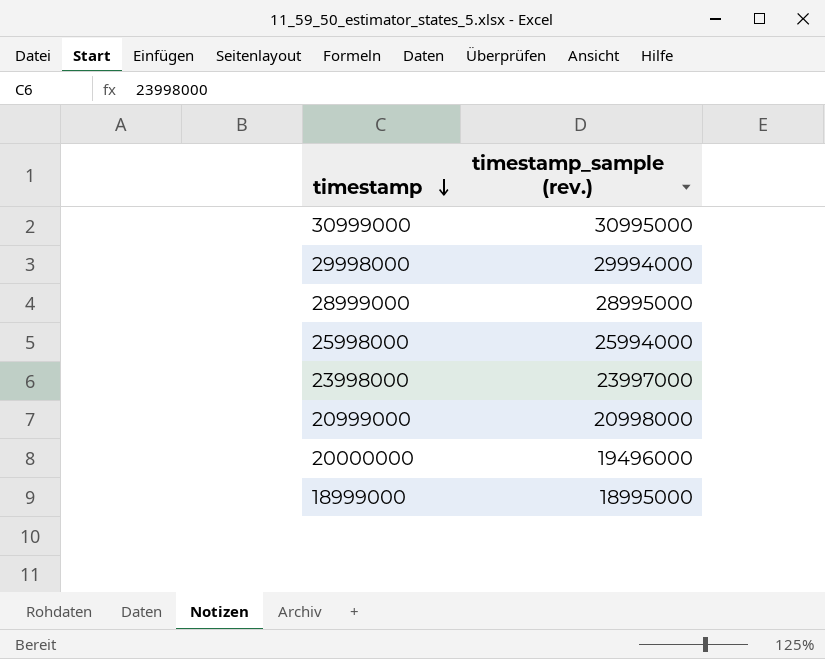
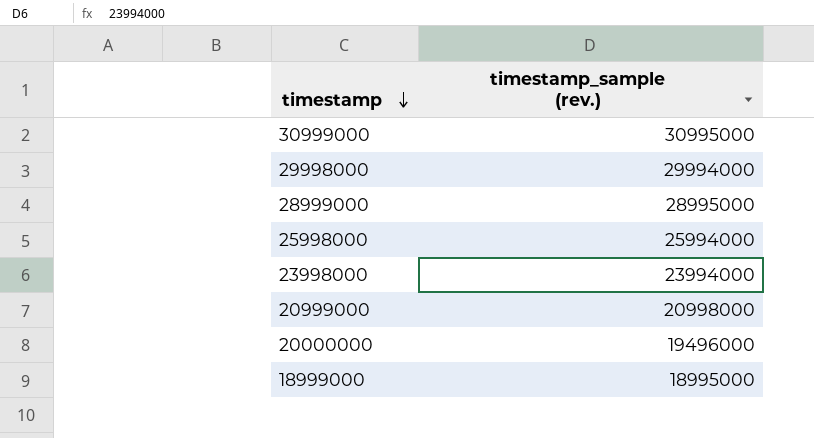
23998000 | timestamp_sample (rev.): 23997000 -> 23994000

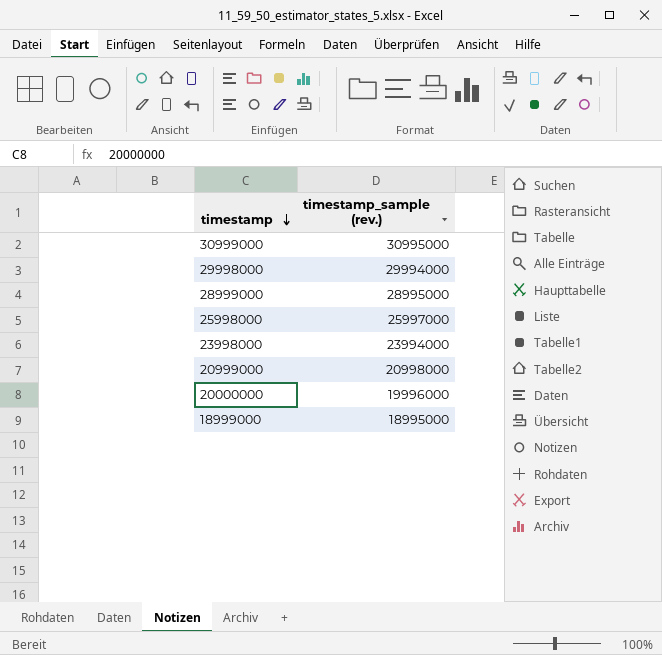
25998000 | timestamp_sample (rev.): 25994000 -> 25997000
20000000 | timestamp_sample (rev.): 19496000 -> 19996000

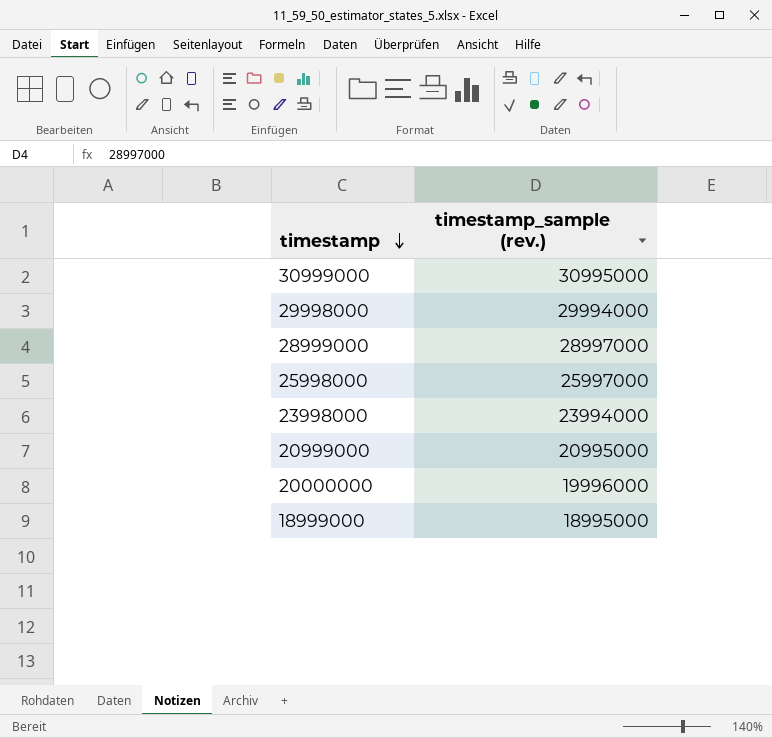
28999000 | timestamp_sample (rev.): 28995000 -> 28997000
20999000 | timestamp_sample (rev.): 20998000 -> 20995000

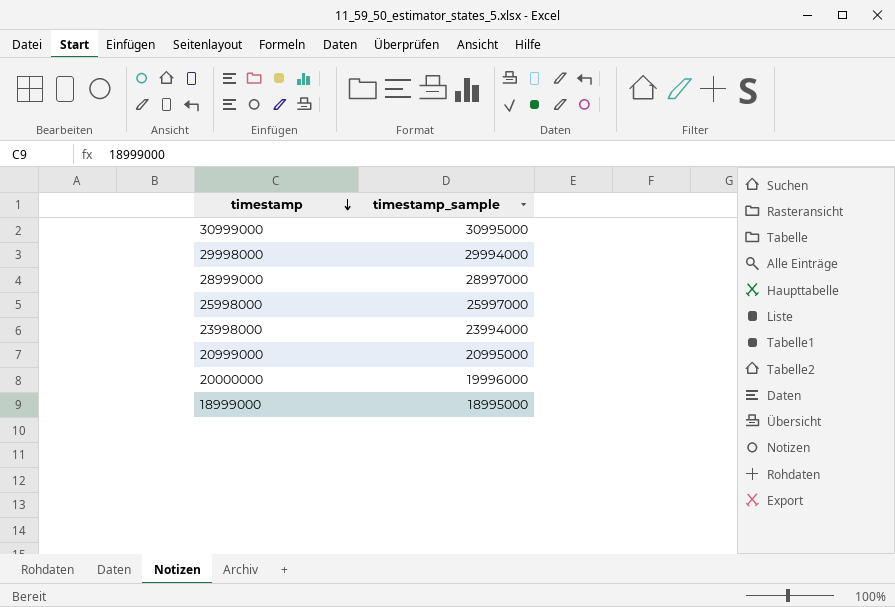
column name: timestamp_sample (rev.) -> timestamp_sample

